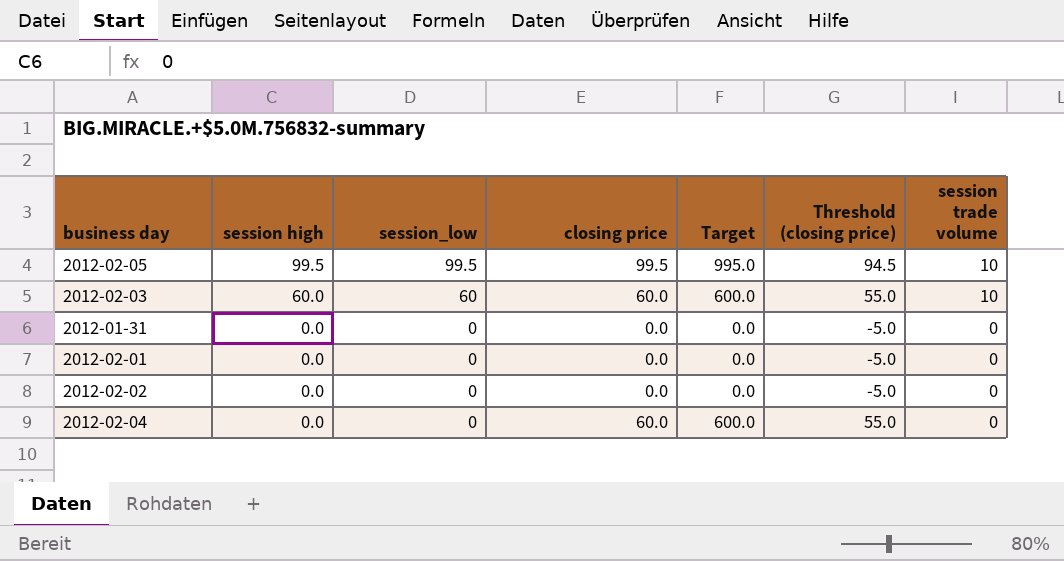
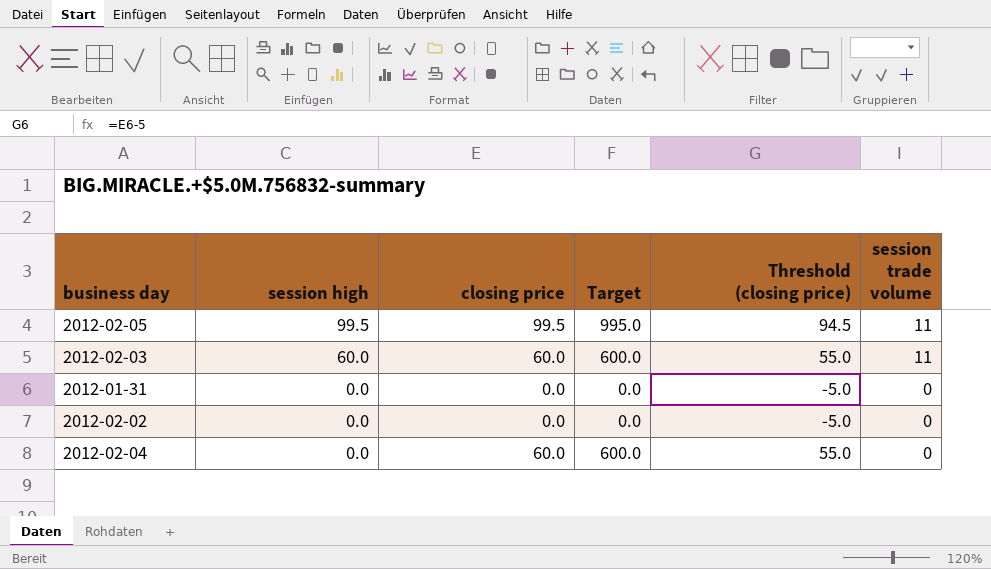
column session_low | position: 3 -> none
row 2012-02-01: 0.0 | 0 | 0.0 | 0.0 | -5.0 | 0 -> none
2012-02-05 | session trade volume: 10 -> 11
2012-02-03 | session trade volume: 10 -> 11

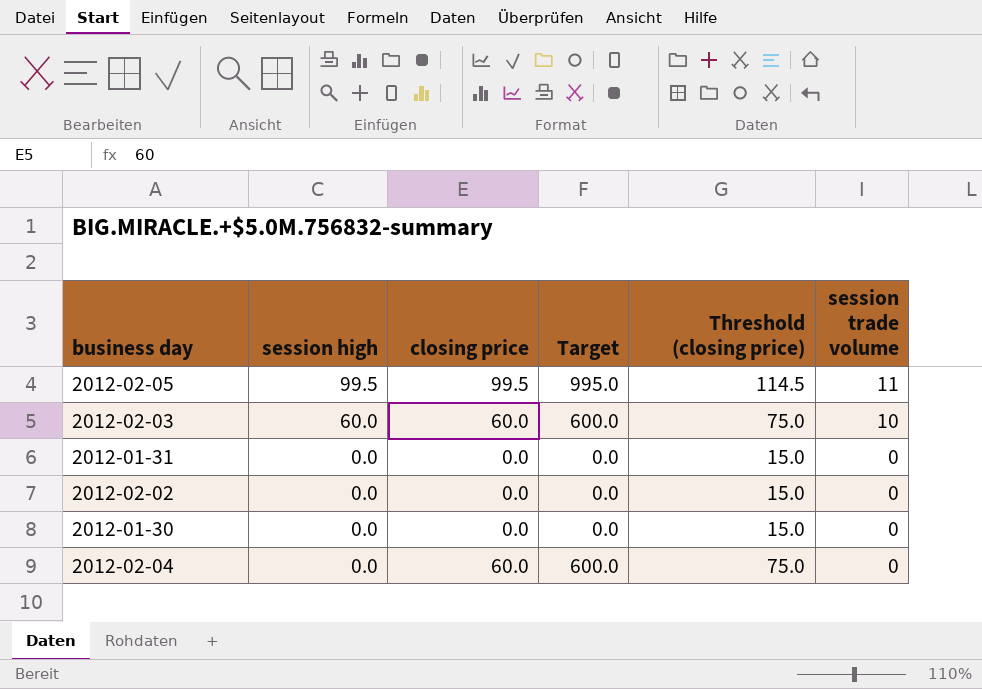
column Threshold (closing price) | formula: [closing price] - 5 -> [closing price] + 15
2012-02-03 | session trade volume: 11 -> 10
row 2012-01-30: none -> 0.0 | 0.0 | 0.0 | 15.0 | 0

